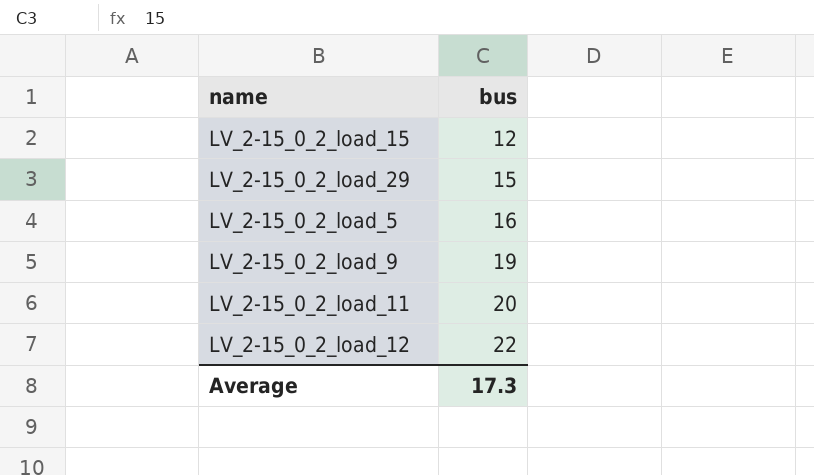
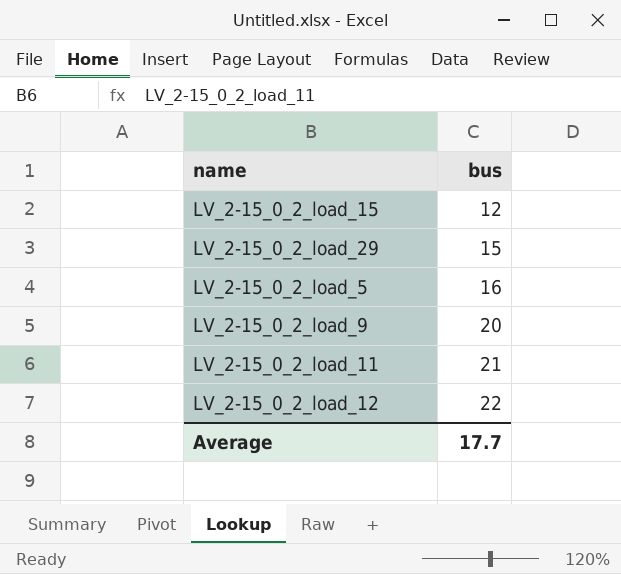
LV_2-15_0_2_load_9 | bus: 19 -> 20
LV_2-15_0_2_load_11 | bus: 20 -> 21
Average | bus: 17.3 -> 17.7

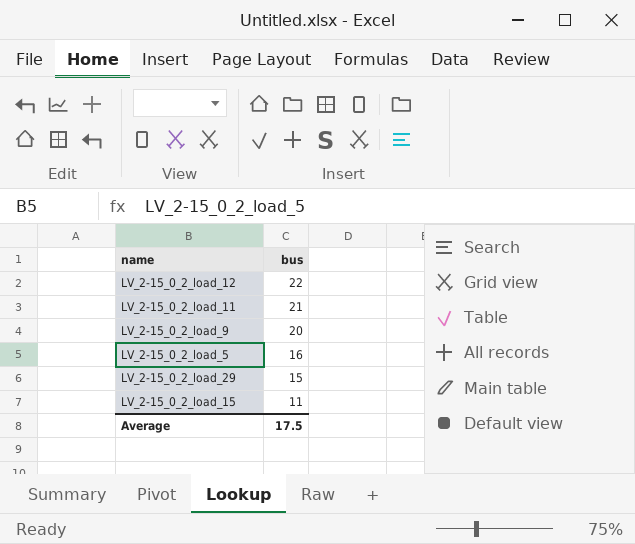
row order: bus ascending -> bus descending
LV_2-15_0_2_load_15 | bus: 12 -> 11
Average | bus: 17.7 -> 17.5

